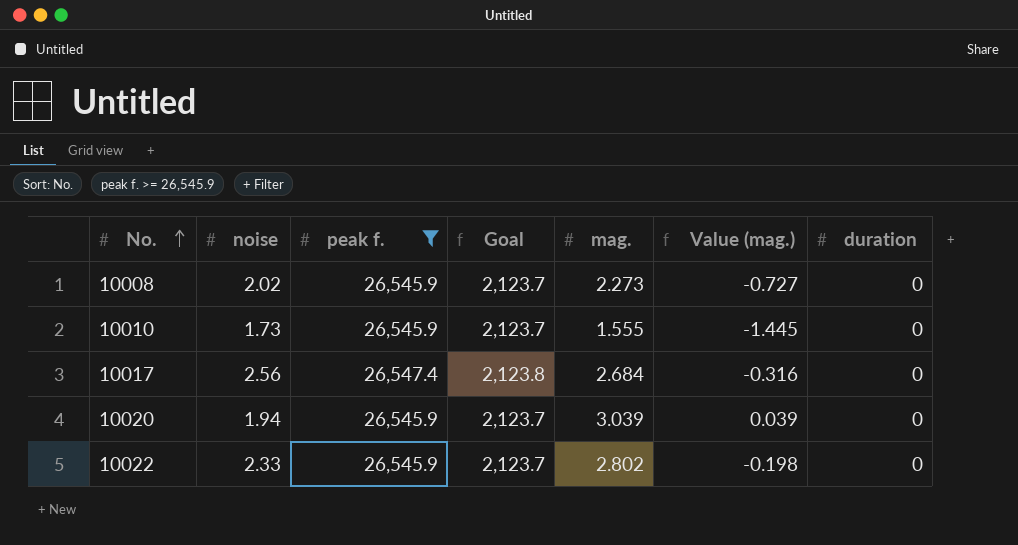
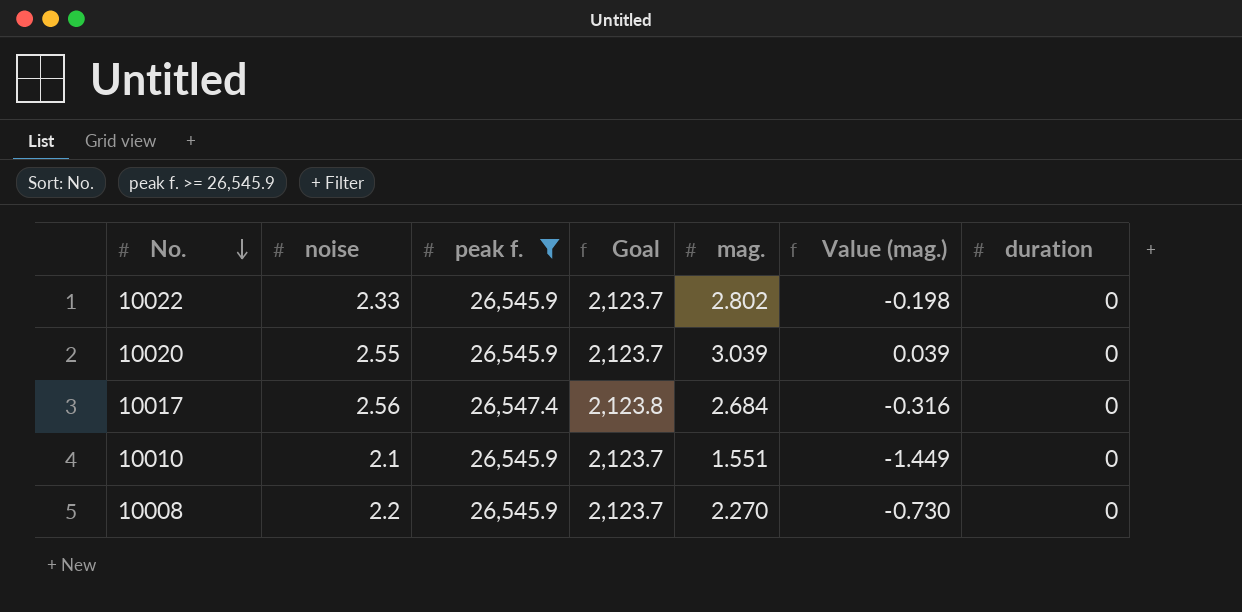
row order: No. ascending -> No. descending
10020 | noise: 1.94 -> 2.55
10010 | noise: 1.73 -> 2.1
10010 | mag.: 1.555 -> 1.551
10010 | Value (mag.): -1.445 -> -1.449
10008 | noise: 2.02 -> 2.2
10008 | mag.: 2.273 -> 2.270
10008 | Value (mag.): -0.727 -> -0.730

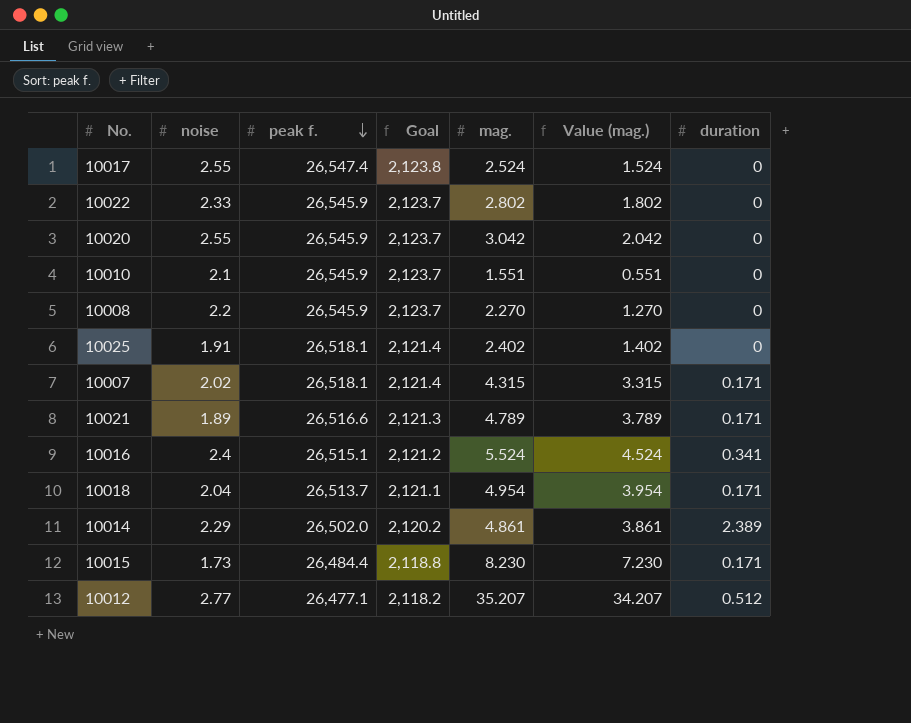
filter: peak f. >= 26,545.9 -> none
row order: No. descending -> peak f. descending
column Value (mag.) | formula: [mag.] - 3 -> [mag.] - 1
10017 | noise: 2.56 -> 2.55
10017 | mag.: 2.684 -> 2.524
10020 | mag.: 3.039 -> 3.042

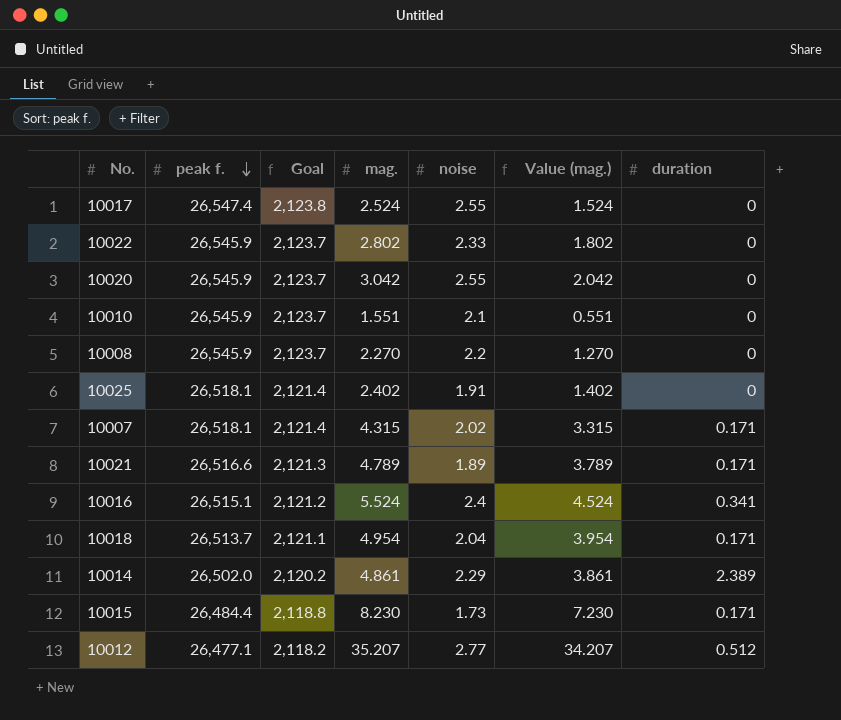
column noise | position: 2 -> 5

